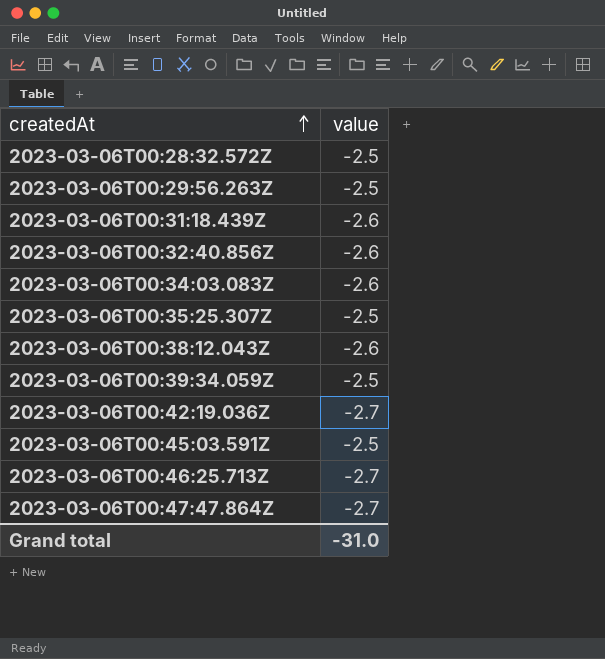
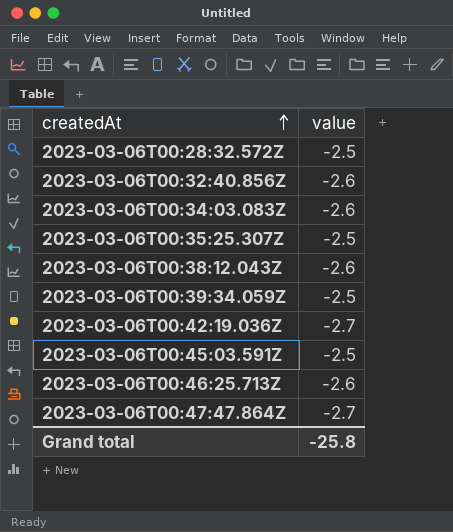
row 2023-03-06T00:29:56.263Z: -2.5 -> none
row 2023-03-06T00:31:18.439Z: -2.6 -> none
2023-03-06T00:46:25.713Z | value: -2.7 -> -2.6
Grand total | value: -31.0 -> -25.8

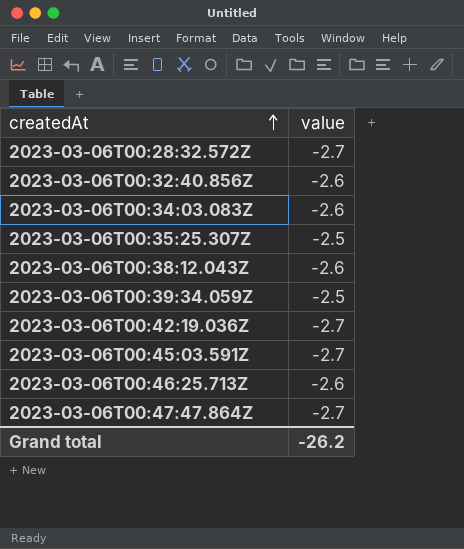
2023-03-06T00:28:32.572Z | value: -2.5 -> -2.7
2023-03-06T00:45:03.591Z | value: -2.5 -> -2.7
Grand total | value: -25.8 -> -26.2

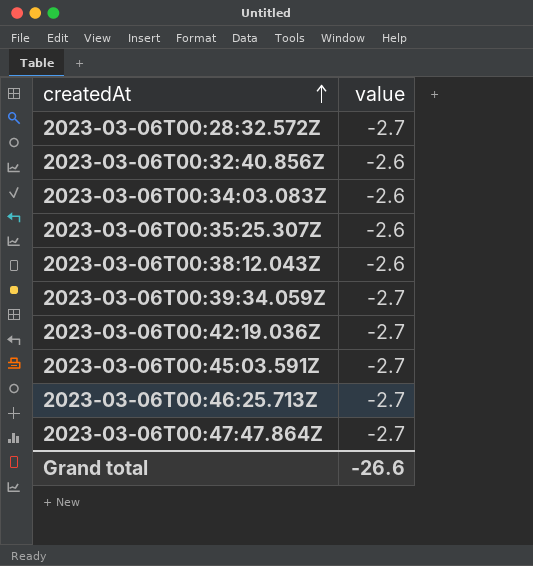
2023-03-06T00:35:25.307Z | value: -2.5 -> -2.6
2023-03-06T00:39:34.059Z | value: -2.5 -> -2.7
2023-03-06T00:46:25.713Z | value: -2.6 -> -2.7
Grand total | value: -26.2 -> -26.6

